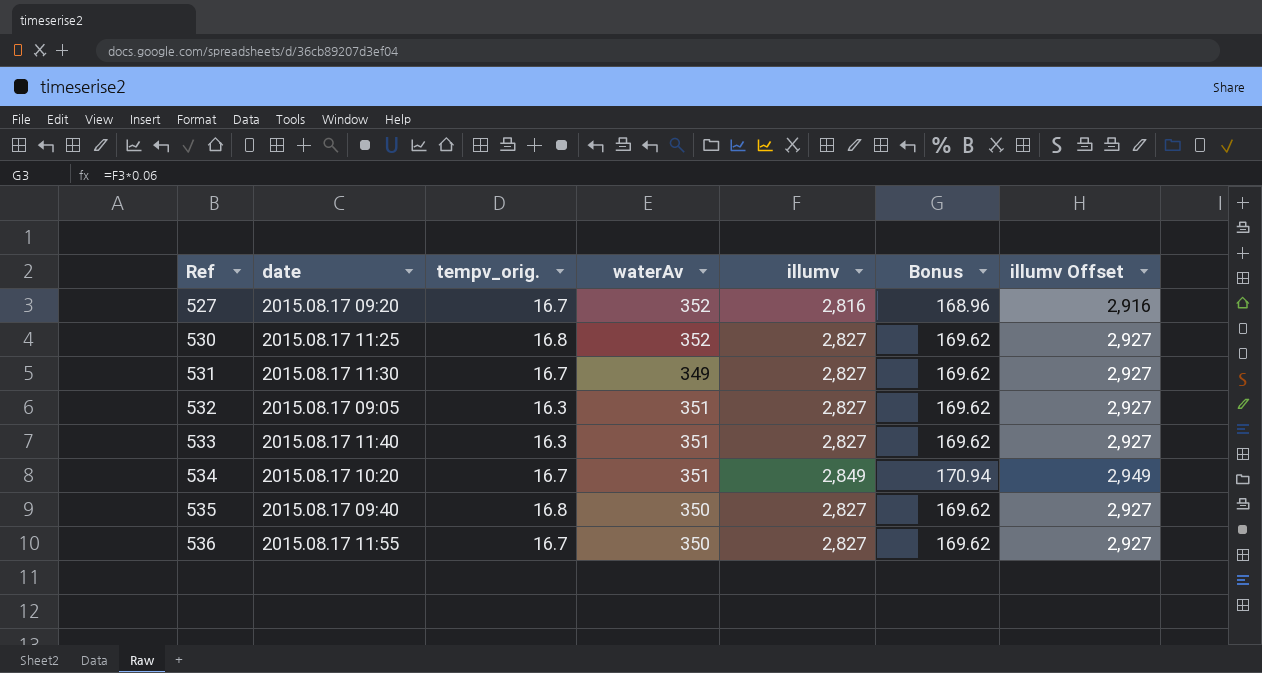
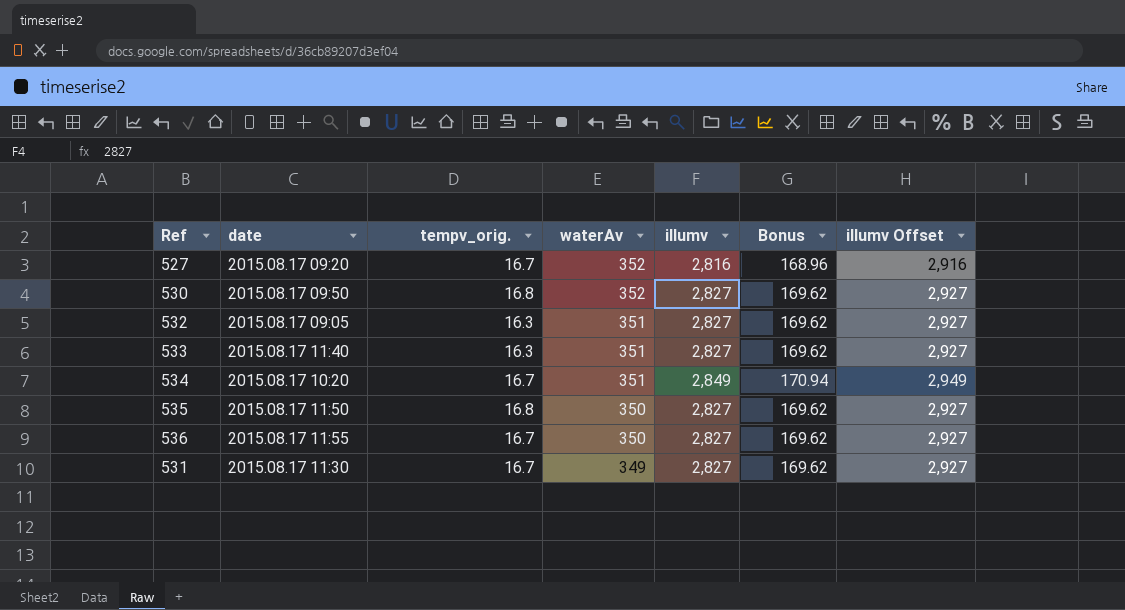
row order: Ref ascending -> waterAv descending
530 | date: 2015.08.17 11:25 -> 2015.08.17 09:50
535 | date: 2015.08.17 09:40 -> 2015.08.17 11:50

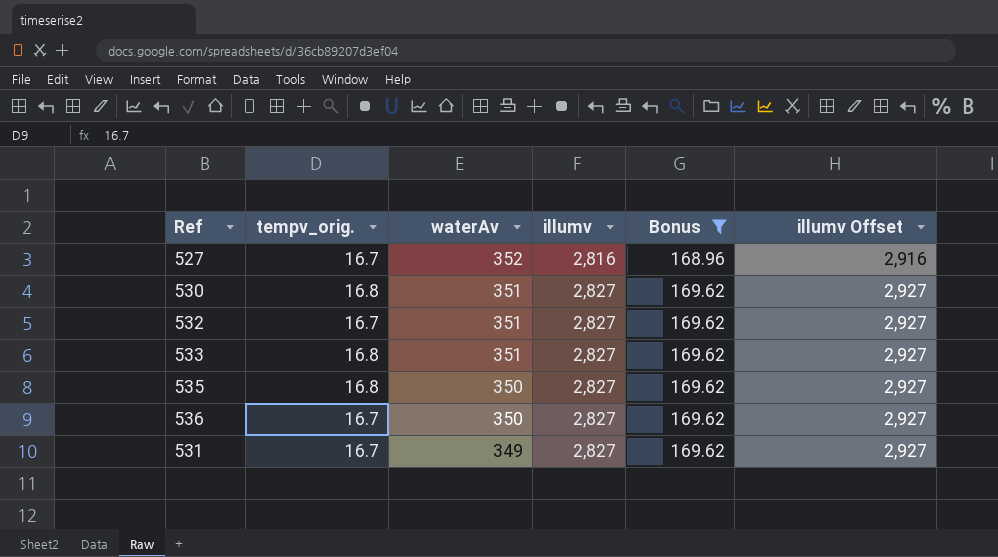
filter: none -> Bonus != 170.94
column date | position: 2 -> none
530 | waterAv: 352 -> 351
532 | tempv_orig.: 16.3 -> 16.7
533 | tempv_orig.: 16.3 -> 16.8

